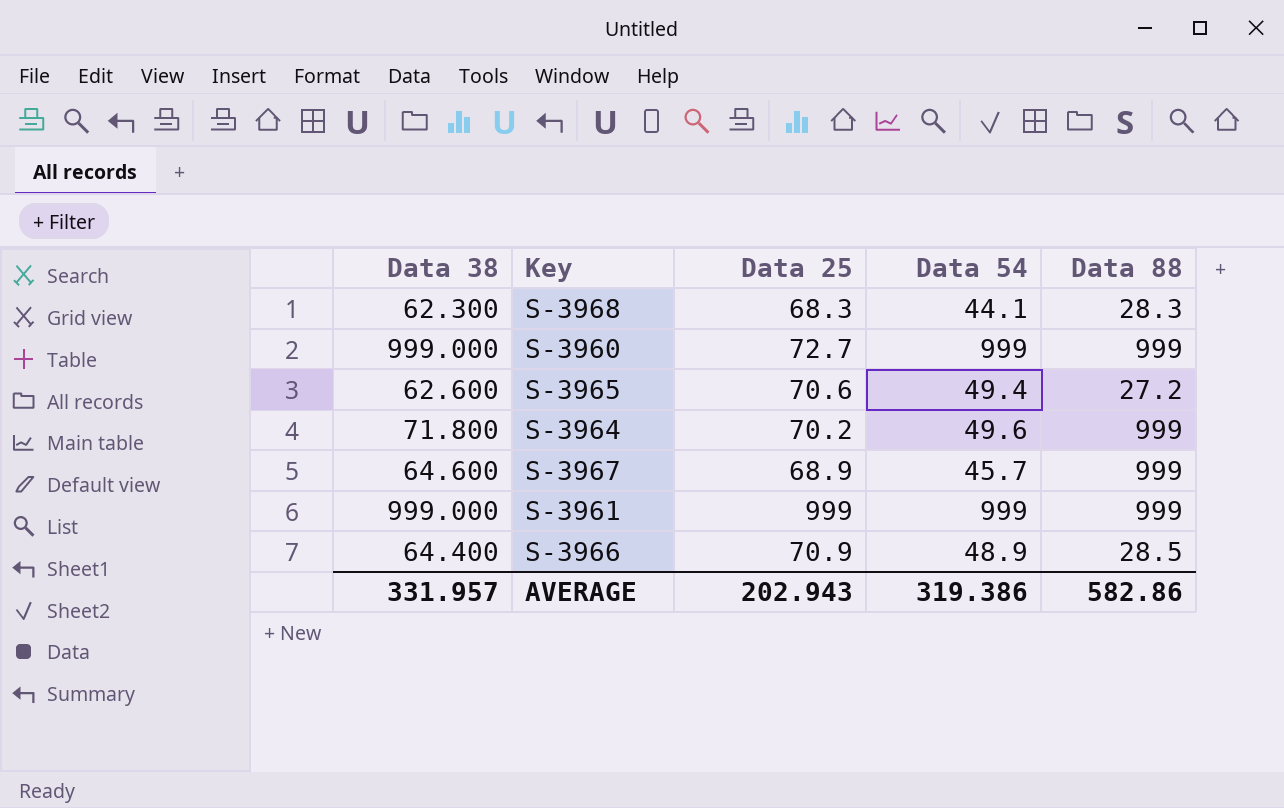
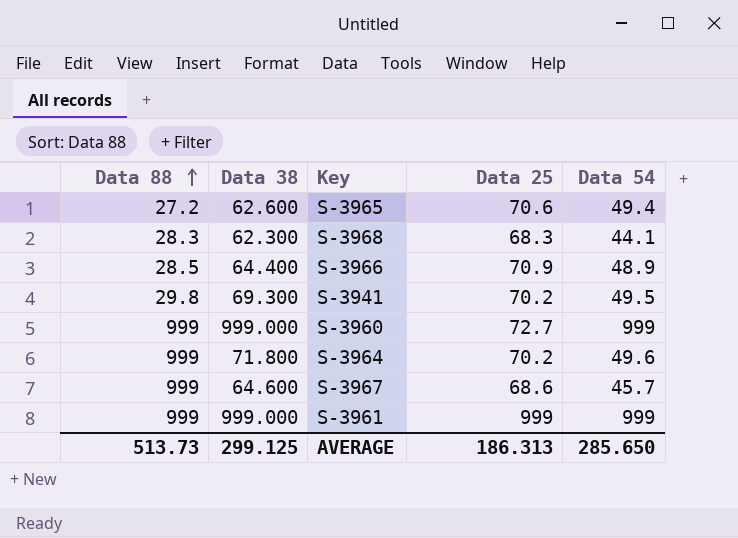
row order: none -> Data 88 ascending
column Data 88 | position: 5 -> 1
row S-3941: none -> 29.8 | 69.300 | 70.2 | 49.5
S-3967 | Data 25: 68.9 -> 68.6
AVERAGE | Data 88: 582.86 -> 513.73
AVERAGE | Data 38: 331.957 -> 299.125
AVERAGE | Data 25: 202.943 -> 186.313
AVERAGE | Data 54: 319.386 -> 285.650

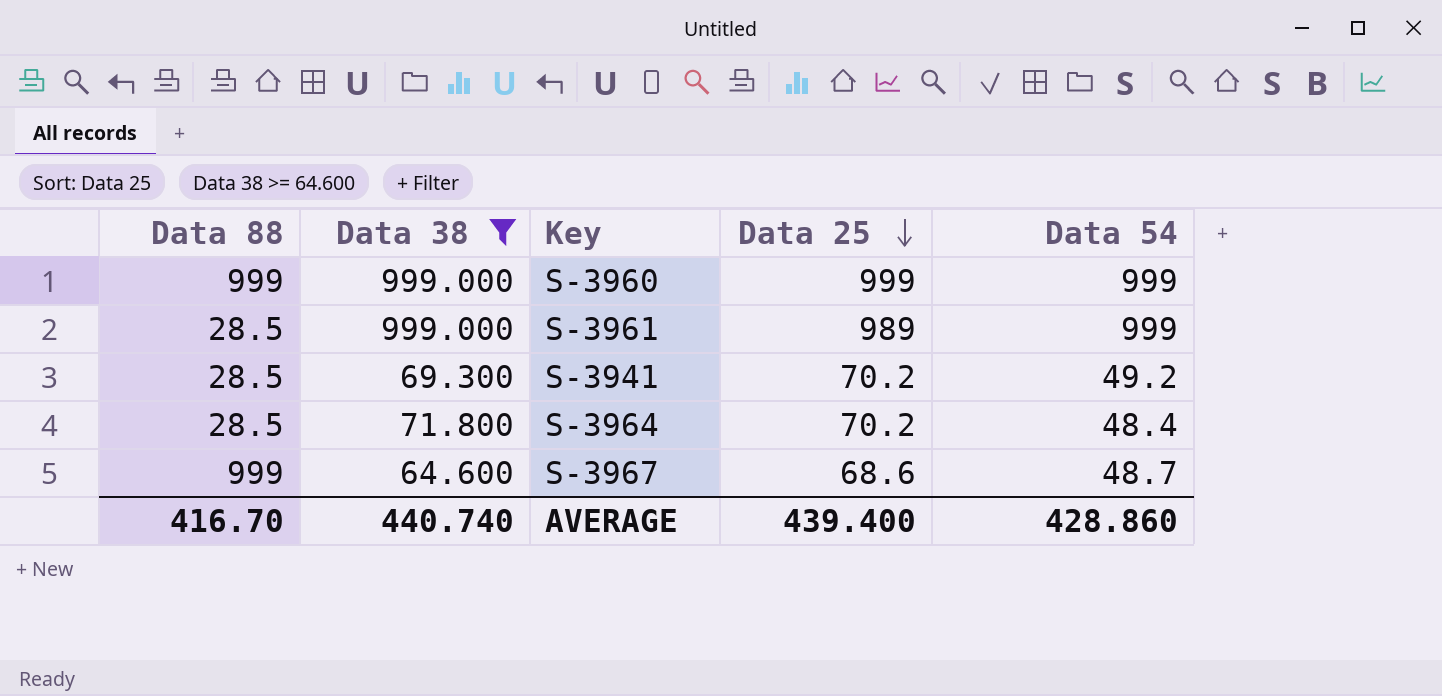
filter: none -> Data 38 >= 64.600
row order: Data 88 ascending -> Data 25 descending
S-3960 | Data 25: 72.7 -> 999
S-3961 | Data 88: 999 -> 28.5
S-3961 | Data 25: 999 -> 989
S-3941 | Data 88: 29.8 -> 28.5
S-3941 | Data 54: 49.5 -> 49.2
S-3964 | Data 88: 999 -> 28.5
S-3964 | Data 54: 49.6 -> 48.4
S-3967 | Data 54: 45.7 -> 48.7
AVERAGE | Data 88: 513.73 -> 416.70
AVERAGE | Data 38: 299.125 -> 440.740
AVERAGE | Data 25: 186.313 -> 439.400
AVERAGE | Data 54: 285.650 -> 428.860

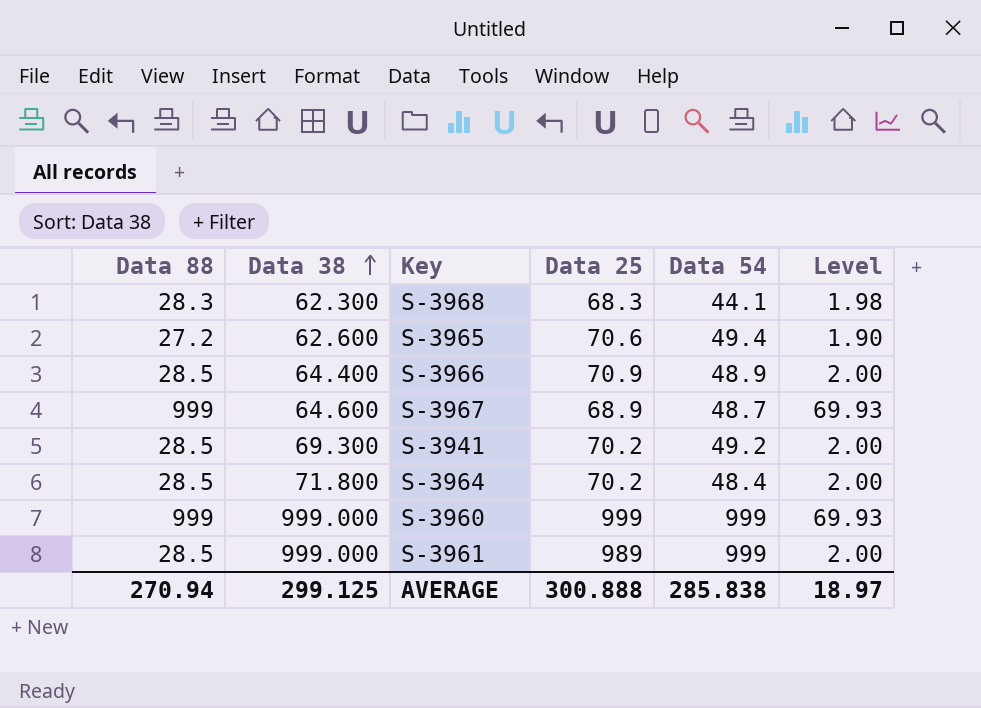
filter: Data 38 >= 64.600 -> none
row order: Data 25 descending -> Data 38 ascending
column Level | formula: none -> [Data 88] * 0.07
S-3967 | Data 25: 68.6 -> 68.9
AVERAGE | Data 88: 416.70 -> 270.94
AVERAGE | Data 38: 440.740 -> 299.125
AVERAGE | Data 25: 439.400 -> 300.888
AVERAGE | Data 54: 428.860 -> 285.838

